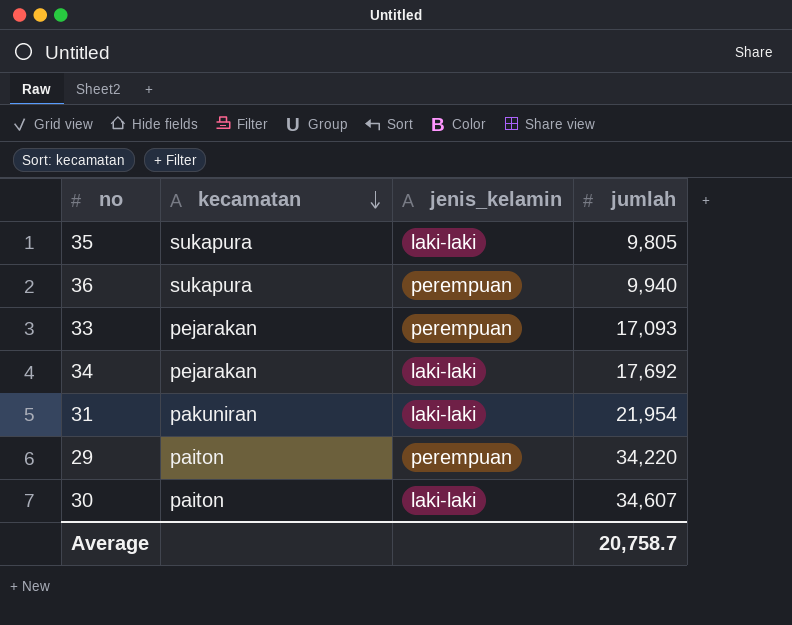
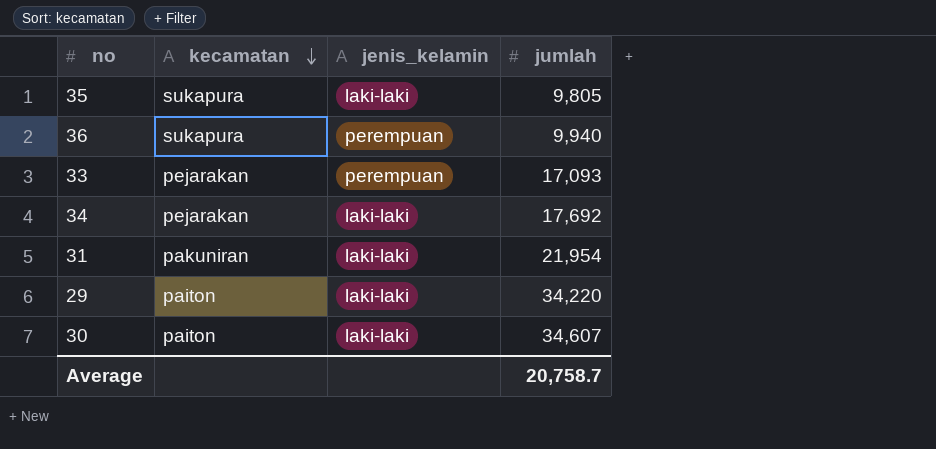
29 | jenis_kelamin: perempuan -> laki-laki

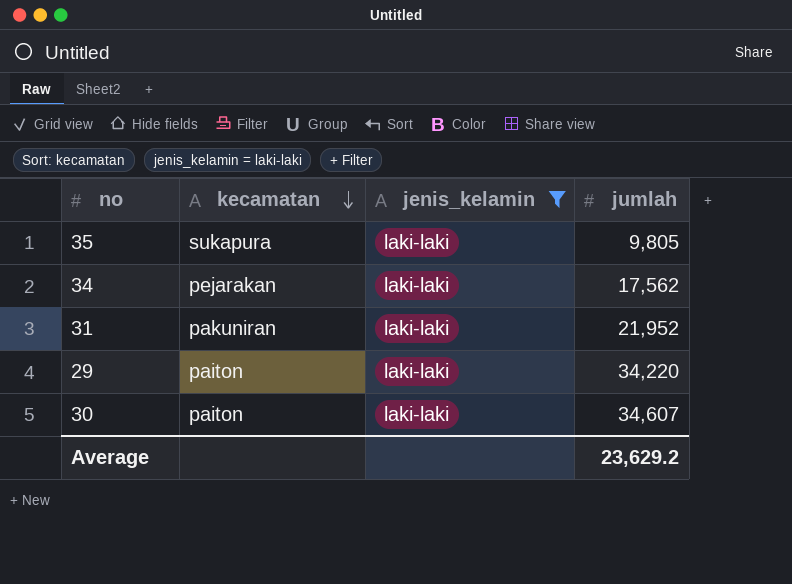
filter: none -> jenis_kelamin = laki-laki
34 | jumlah: 17,692 -> 17,562
31 | jumlah: 21,954 -> 21,952
Average | jumlah: 20,758.7 -> 23,629.2

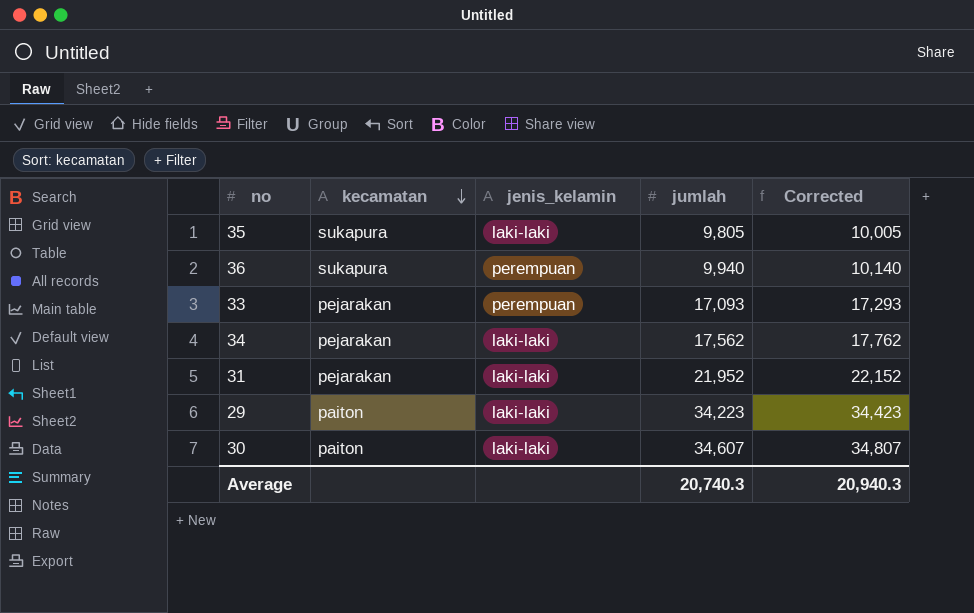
filter: jenis_kelamin = laki-laki -> none
column Corrected | formula: none -> [jumlah] + 200
31 | kecamatan: pakuniran -> pejarakan
29 | jumlah: 34,220 -> 34,223
Average | jumlah: 23,629.2 -> 20,740.3

